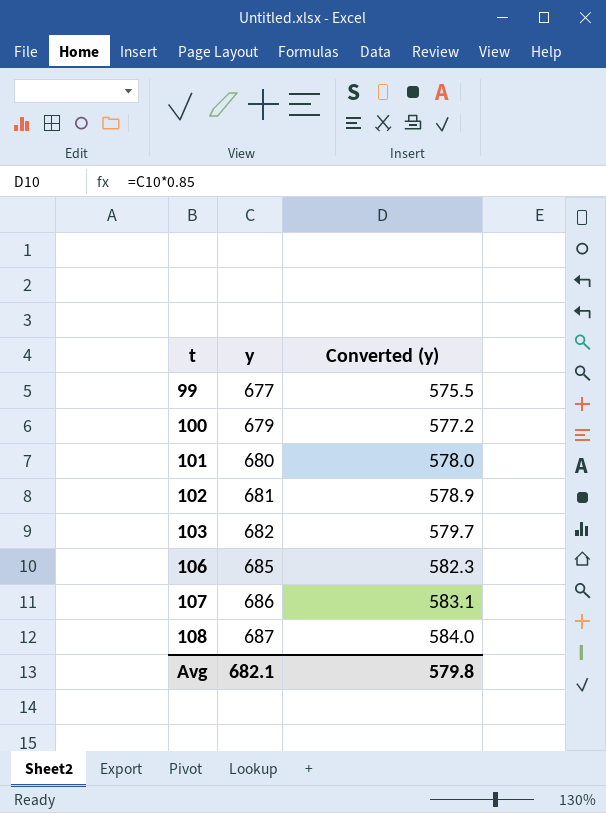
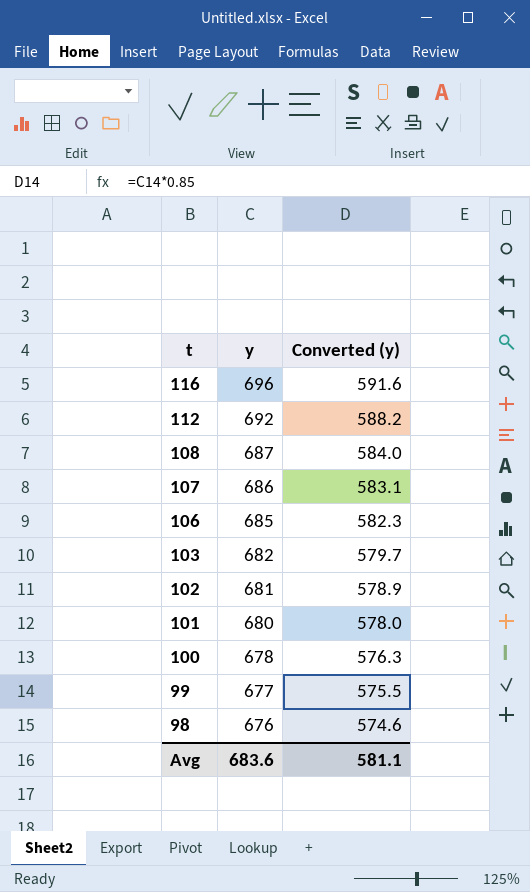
row order: t ascending -> t descending
row 116: none -> 696 | 591.6
row 112: none -> 692 | 588.2
100 | y: 679 -> 678
100 | Converted (y): 577.2 -> 576.3
row 98: none -> 676 | 574.6
Avg | y: 682.1 -> 683.6
Avg | Converted (y): 579.8 -> 581.1

